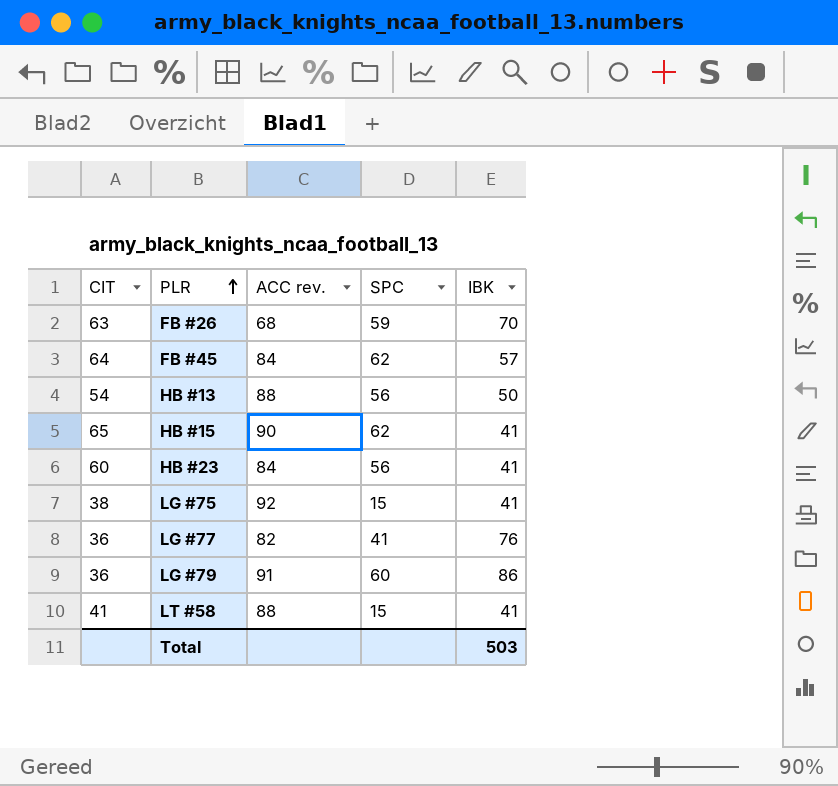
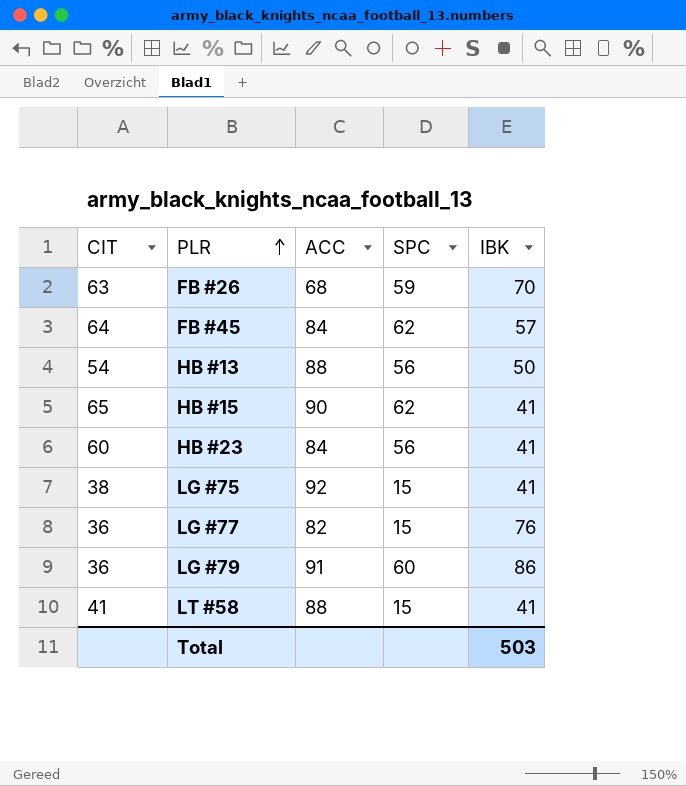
column name: ACC rev. -> ACC
LG #77 | SPC: 41 -> 15

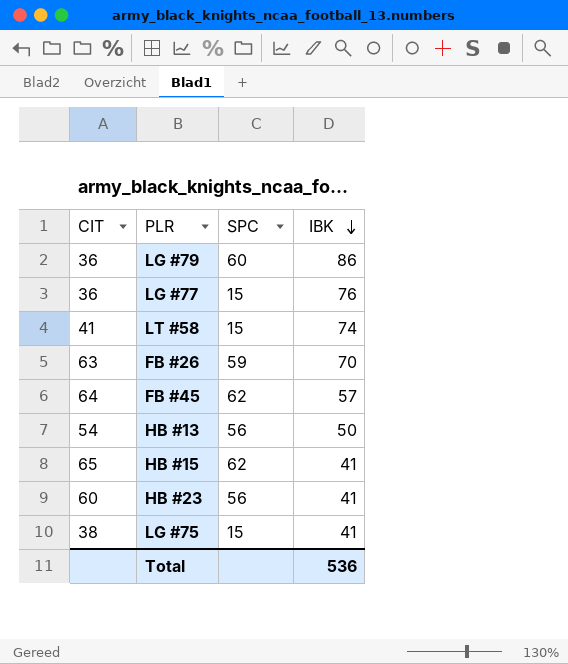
row order: PLR ascending -> IBK descending
column ACC | position: 3 -> none
LT #58 | IBK: 41 -> 74
Total | IBK: 503 -> 536

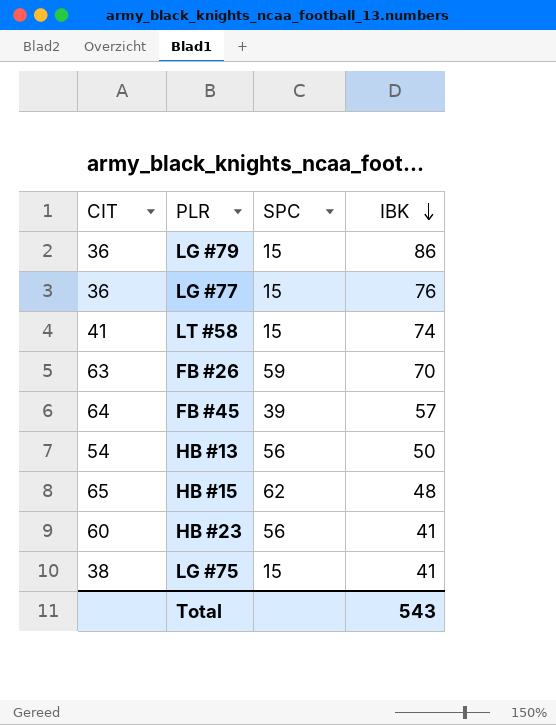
LG #79 | SPC: 60 -> 15
FB #45 | SPC: 62 -> 39
HB #15 | IBK: 41 -> 48
Total | IBK: 536 -> 543

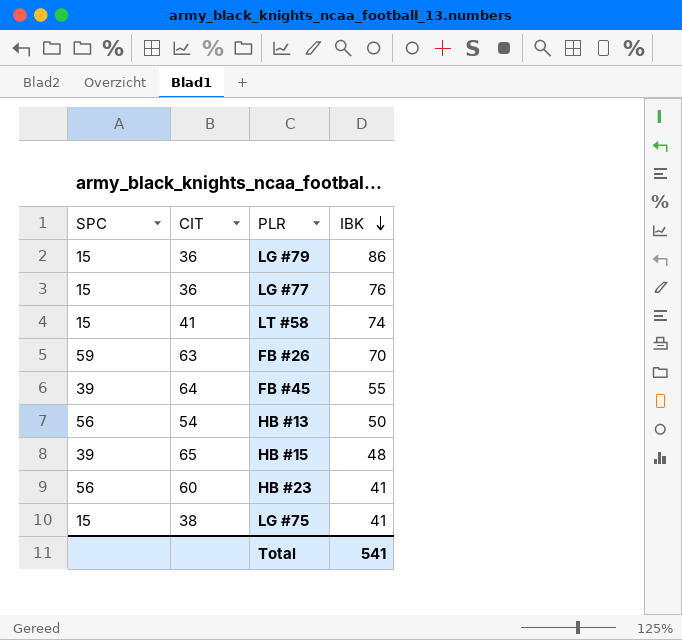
column SPC | position: 3 -> 1
FB #45 | IBK: 57 -> 55
HB #15 | SPC: 62 -> 39
Total | IBK: 543 -> 541

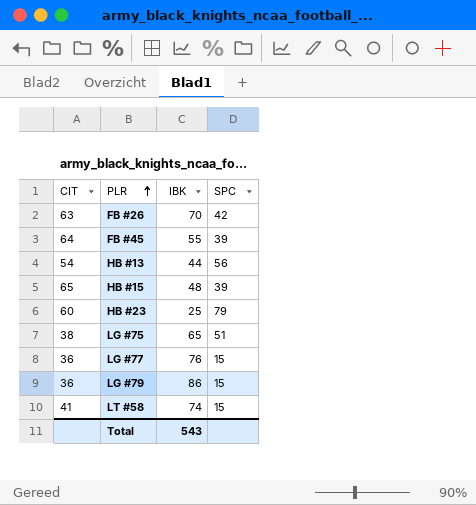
row order: IBK descending -> PLR ascending
column SPC | position: 1 -> 4
FB #26 | SPC: 59 -> 42
HB #13 | IBK: 50 -> 44
HB #23 | IBK: 41 -> 25
HB #23 | SPC: 56 -> 79
LG #75 | IBK: 41 -> 65
LG #75 | SPC: 15 -> 51
Total | IBK: 541 -> 543

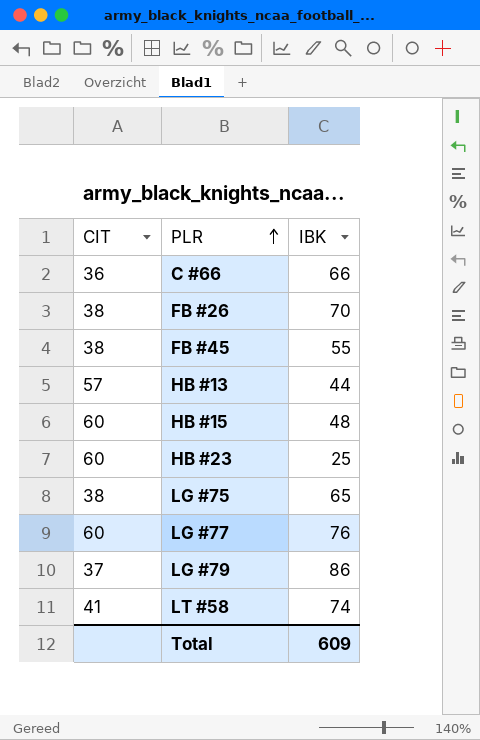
column SPC | position: 4 -> none
row C #66: none -> 36 | 66
FB #26 | CIT: 63 -> 38
FB #45 | CIT: 64 -> 38
HB #13 | CIT: 54 -> 57
HB #15 | CIT: 65 -> 60
LG #77 | CIT: 36 -> 60
LG #79 | CIT: 36 -> 37
Total | IBK: 543 -> 609

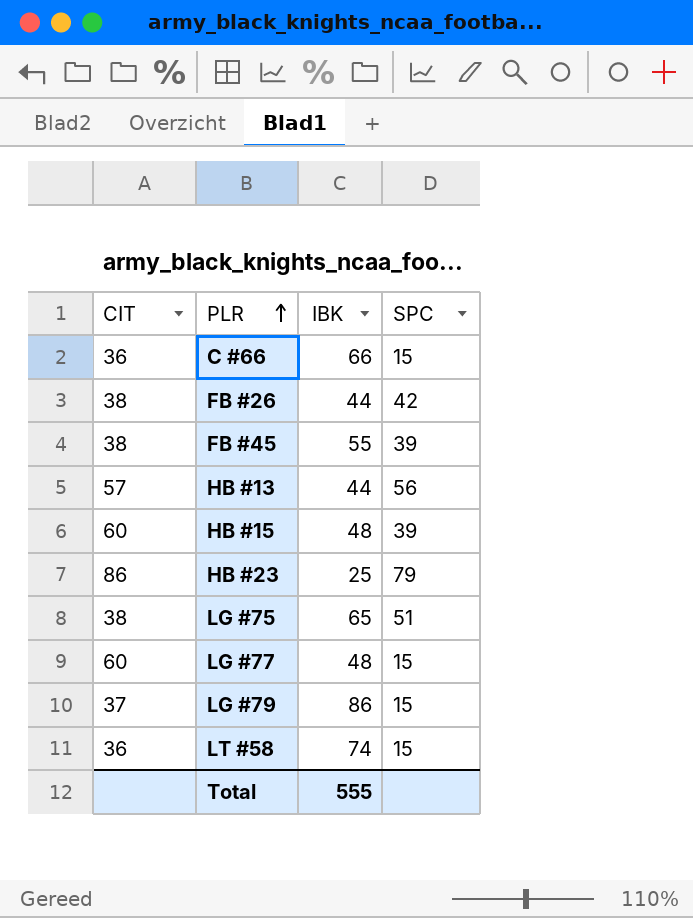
column SPC | position: none -> 4
FB #26 | IBK: 70 -> 44
HB #23 | CIT: 60 -> 86
LG #77 | IBK: 76 -> 48
LT #58 | CIT: 41 -> 36
Total | IBK: 609 -> 555

